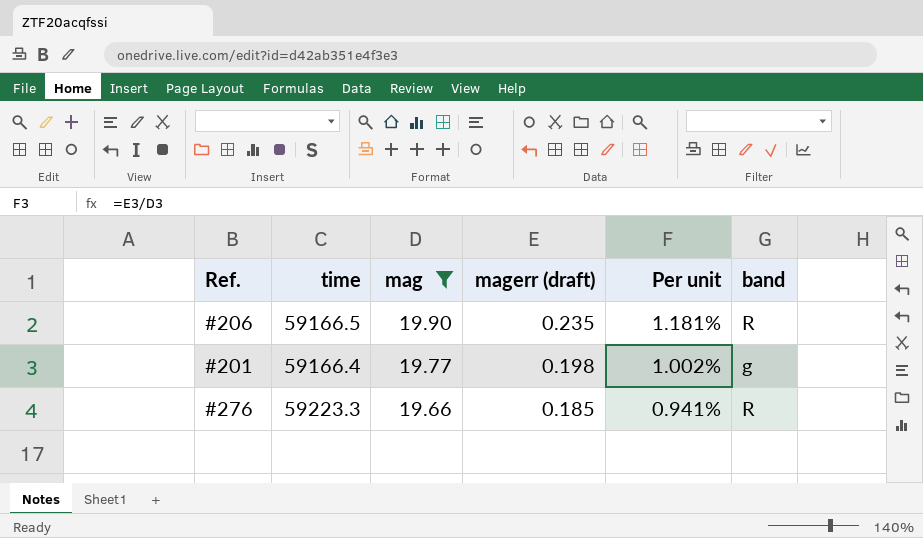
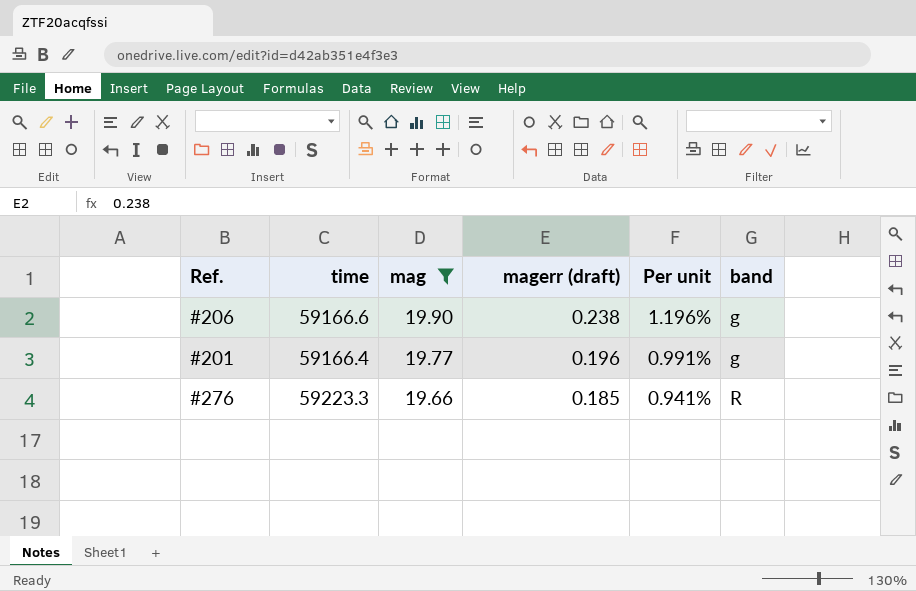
#206 | time: 59166.5 -> 59166.6
#206 | magerr (draft): 0.235 -> 0.238
#206 | Per unit: 1.181% -> 1.196%
#206 | band: R -> g
#201 | magerr (draft): 0.198 -> 0.196
#201 | Per unit: 1.002% -> 0.991%

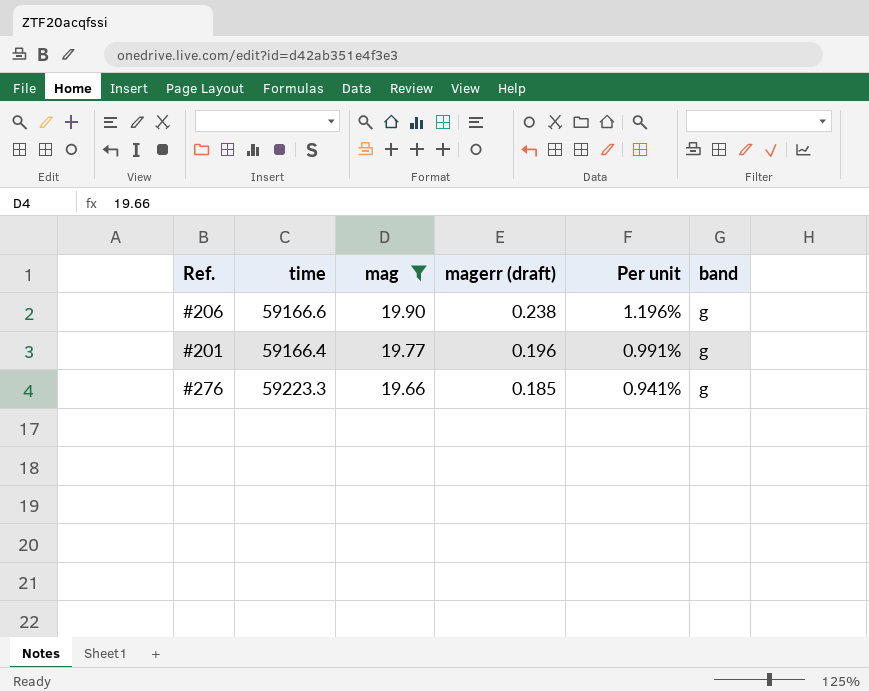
#276 | band: R -> g

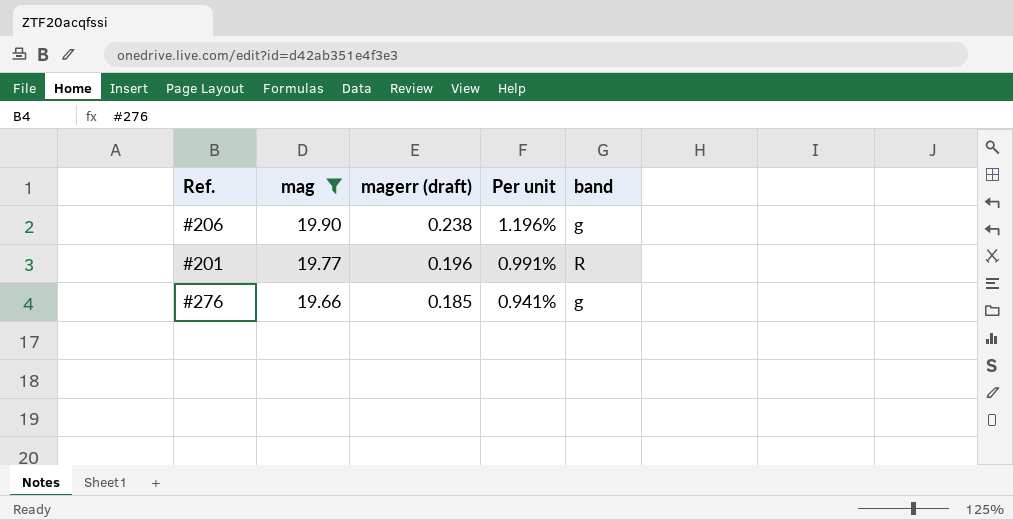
column time | position: 2 -> none
#201 | band: g -> R

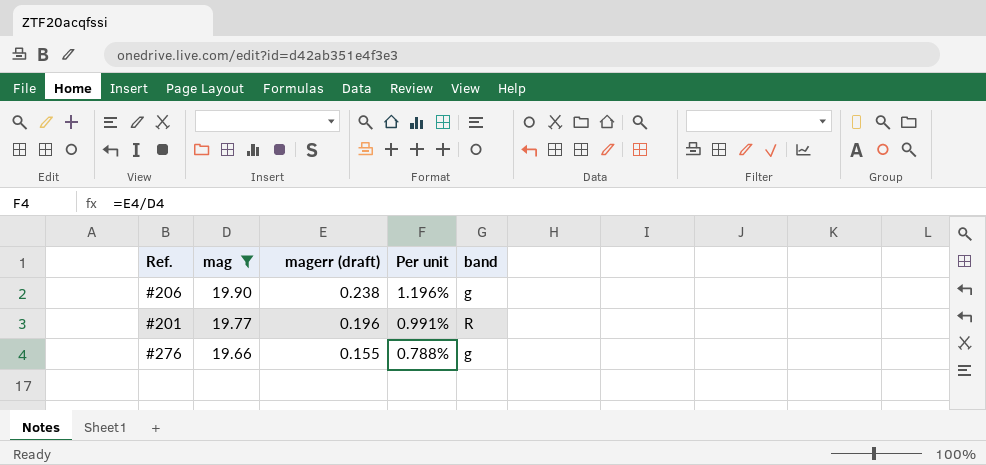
#276 | magerr (draft): 0.185 -> 0.155
#276 | Per unit: 0.941% -> 0.788%

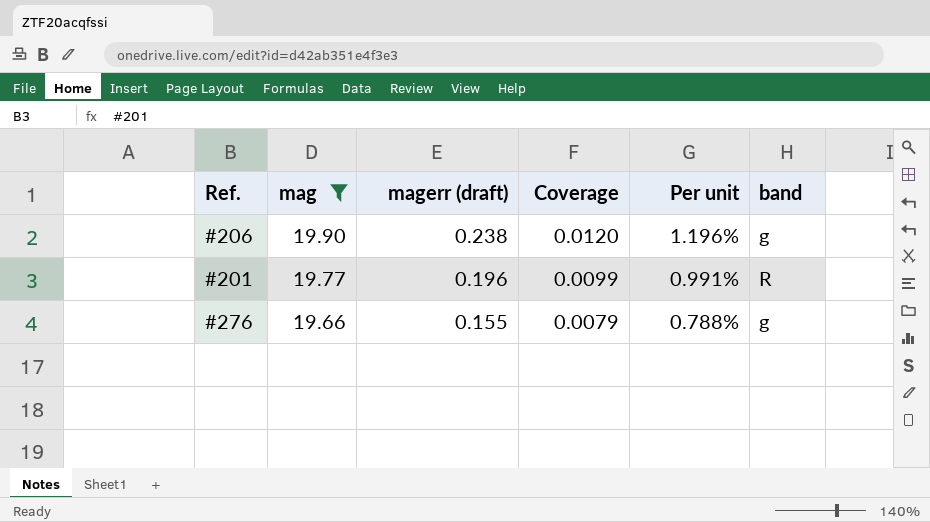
column Coverage | formula: none -> [magerr (draft)] / [mag]

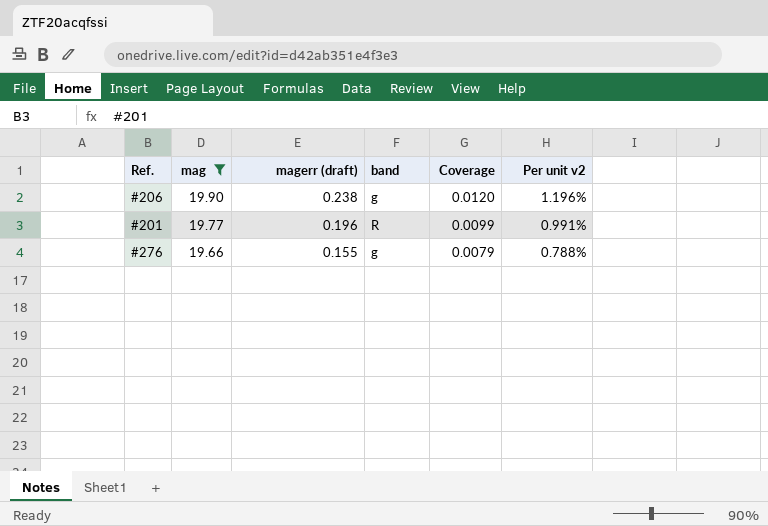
column band | position: 6 -> 4
column name: Per unit -> Per unit v2

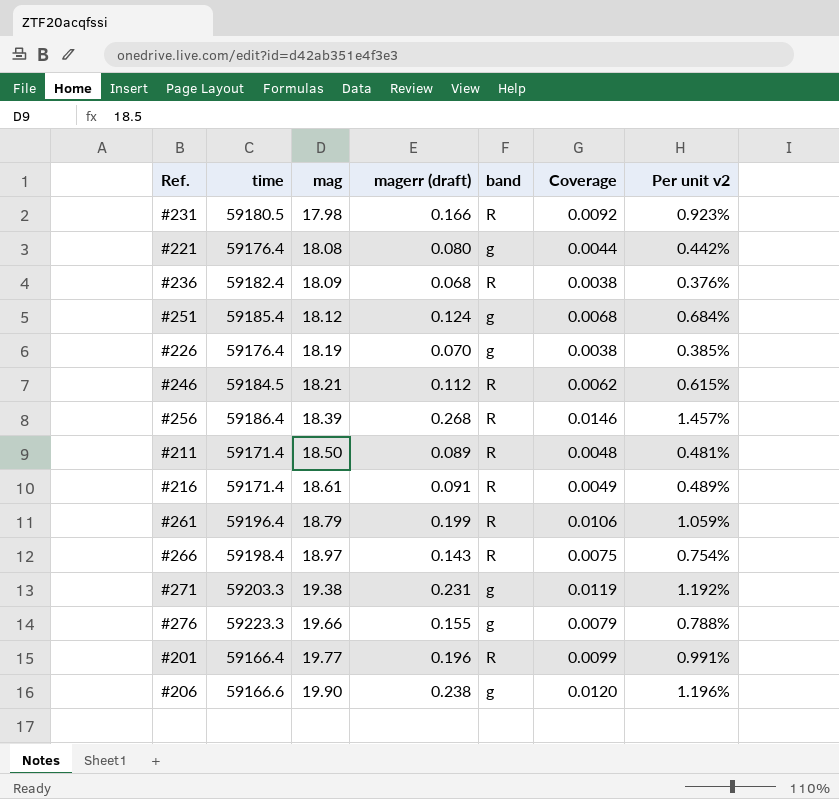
filter: mag >= 19.66 -> none
row order: mag descending -> mag ascending
column time | position: none -> 2

